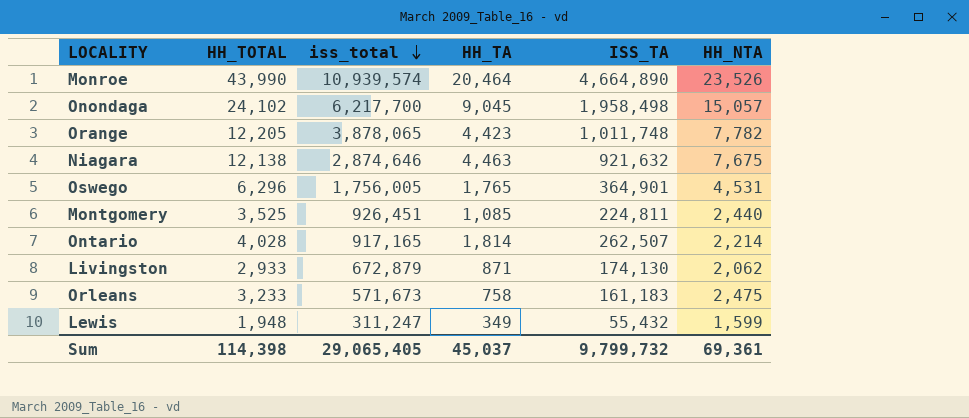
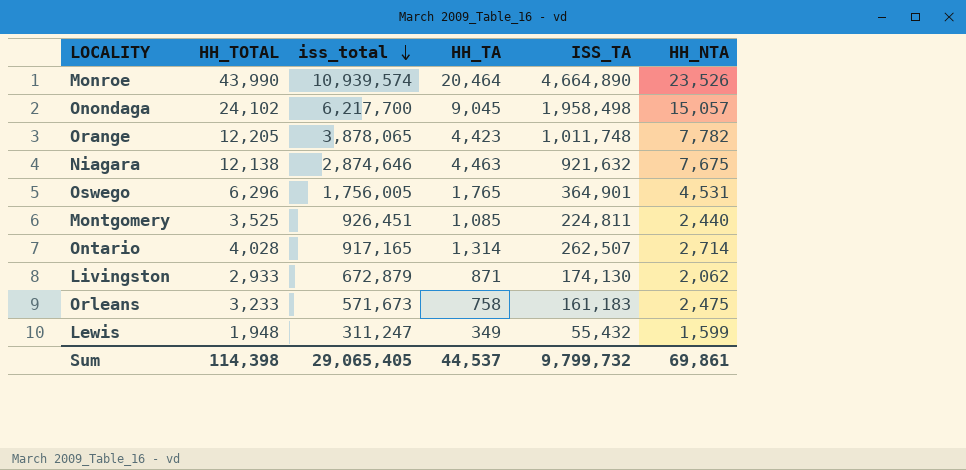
Ontario | HH_TA: 1,814 -> 1,314
Ontario | HH_NTA: 2,214 -> 2,714
Sum | HH_TA: 45,037 -> 44,537
Sum | HH_NTA: 69,361 -> 69,861

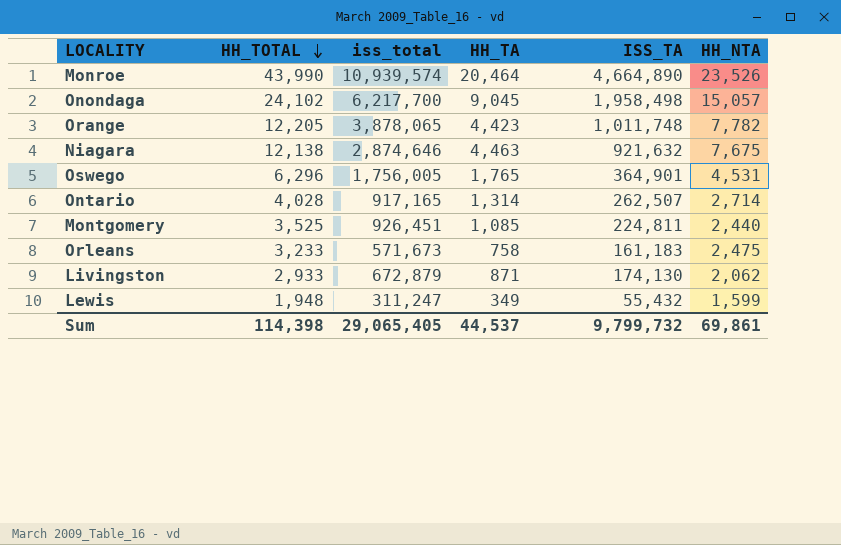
row order: iss_total descending -> HH_TOTAL descending

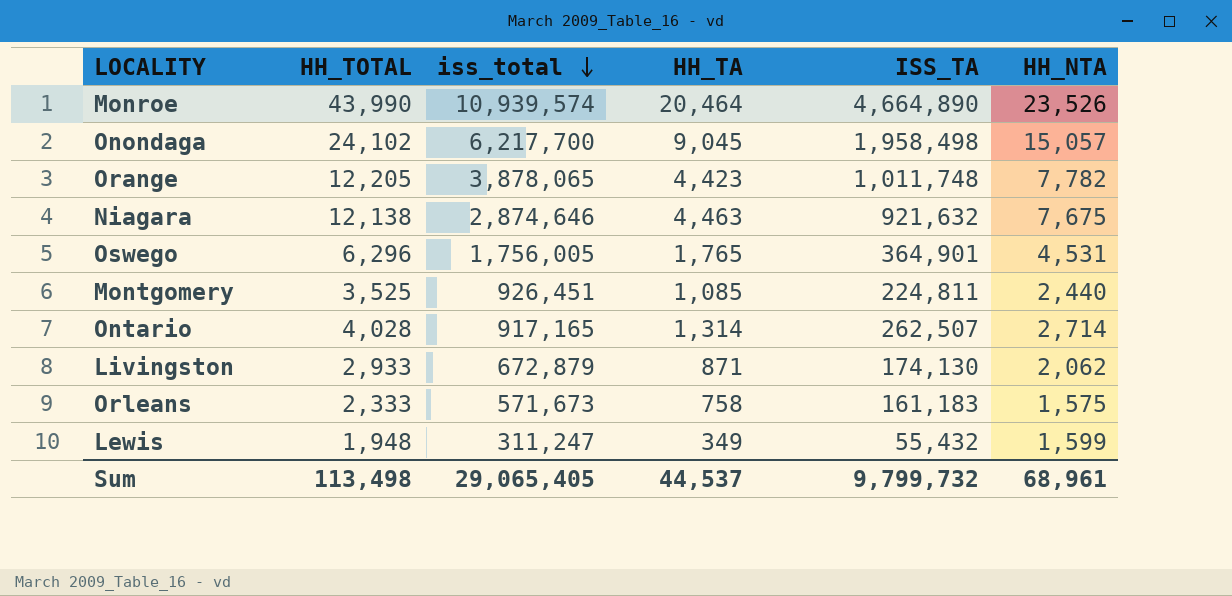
row order: HH_TOTAL descending -> iss_total descending
Orleans | HH_TOTAL: 3,233 -> 2,333
Orleans | HH_NTA: 2,475 -> 1,575
Sum | HH_TOTAL: 114,398 -> 113,498
Sum | HH_NTA: 69,861 -> 68,961

